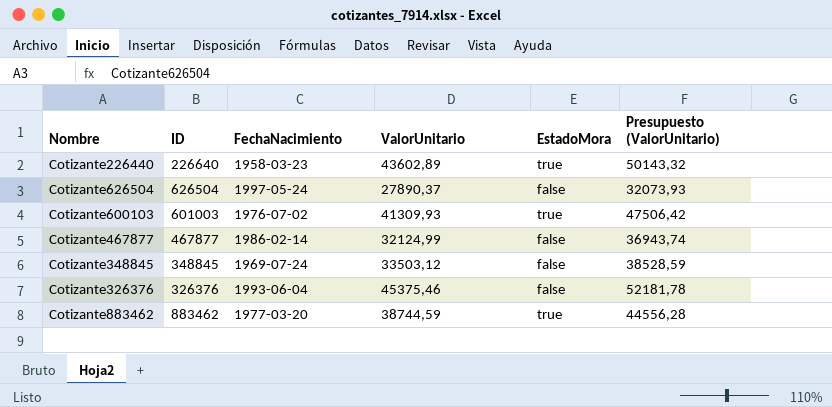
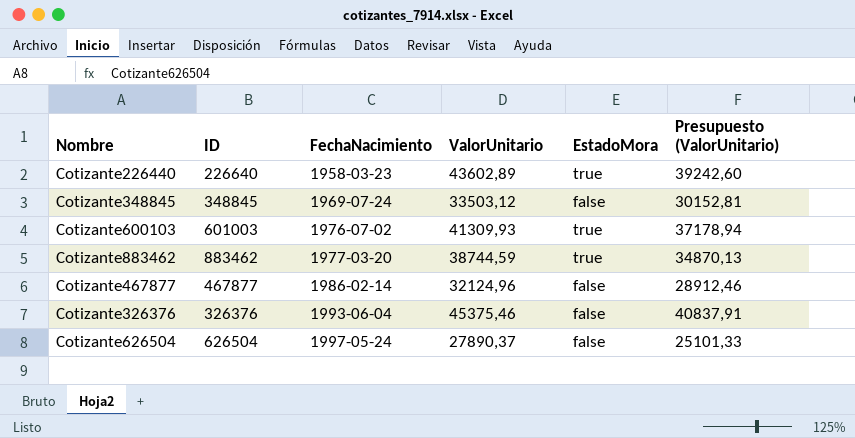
row order: none -> FechaNacimiento ascending
column Presupuesto (ValorUnitario) | formula: [ValorUnitario] * 1,15 -> [ValorUnitario] * 0,9
Cotizante467877 | ValorUnitario: 32124,99 -> 32124,96

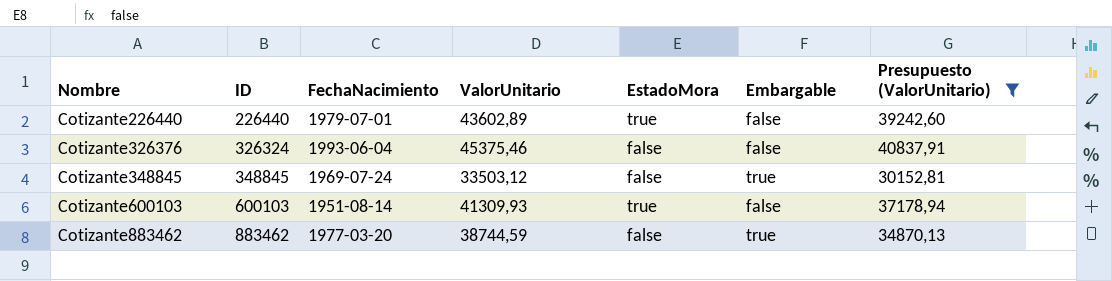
filter: none -> Presupuesto (ValorUnitario) >= 30152,81
row order: FechaNacimiento ascending -> Nombre ascending
column Embargable | position: none -> 6
Cotizante226440 | ID: 226640 -> 226440
Cotizante226440 | FechaNacimiento: 1958-03-23 -> 1979-07-01
Cotizante326376 | ID: 326376 -> 326324
Cotizante600103 | ID: 601003 -> 600103
Cotizante600103 | FechaNacimiento: 1976-07-02 -> 1951-08-14
Cotizante883462 | EstadoMora: true -> false

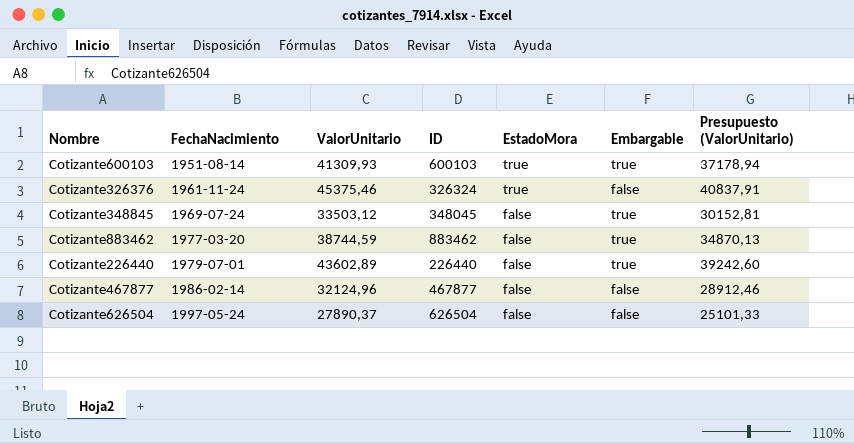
filter: Presupuesto (ValorUnitario) >= 30152,81 -> none
row order: Nombre ascending -> FechaNacimiento ascending
column ID | position: 2 -> 4
Cotizante600103 | Embargable: false -> true
Cotizante326376 | FechaNacimiento: 1993-06-04 -> 1961-11-24
Cotizante326376 | EstadoMora: false -> true
Cotizante348845 | ID: 348845 -> 348045
Cotizante226440 | EstadoMora: true -> false
Cotizante226440 | Embargable: false -> true

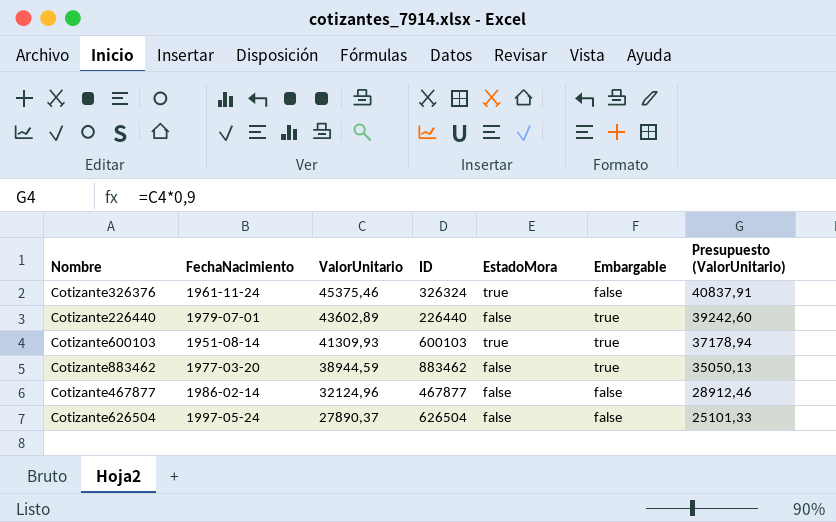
row order: FechaNacimiento ascending -> ValorUnitario descending
row Cotizante348845: 1969-07-24 | 33503,12 | 348045 | false | true | 30152,81 -> none
Cotizante883462 | ValorUnitario: 38744,59 -> 38944,59
Cotizante883462 | Presupuesto (ValorUnitario): 34870,13 -> 35050,13

